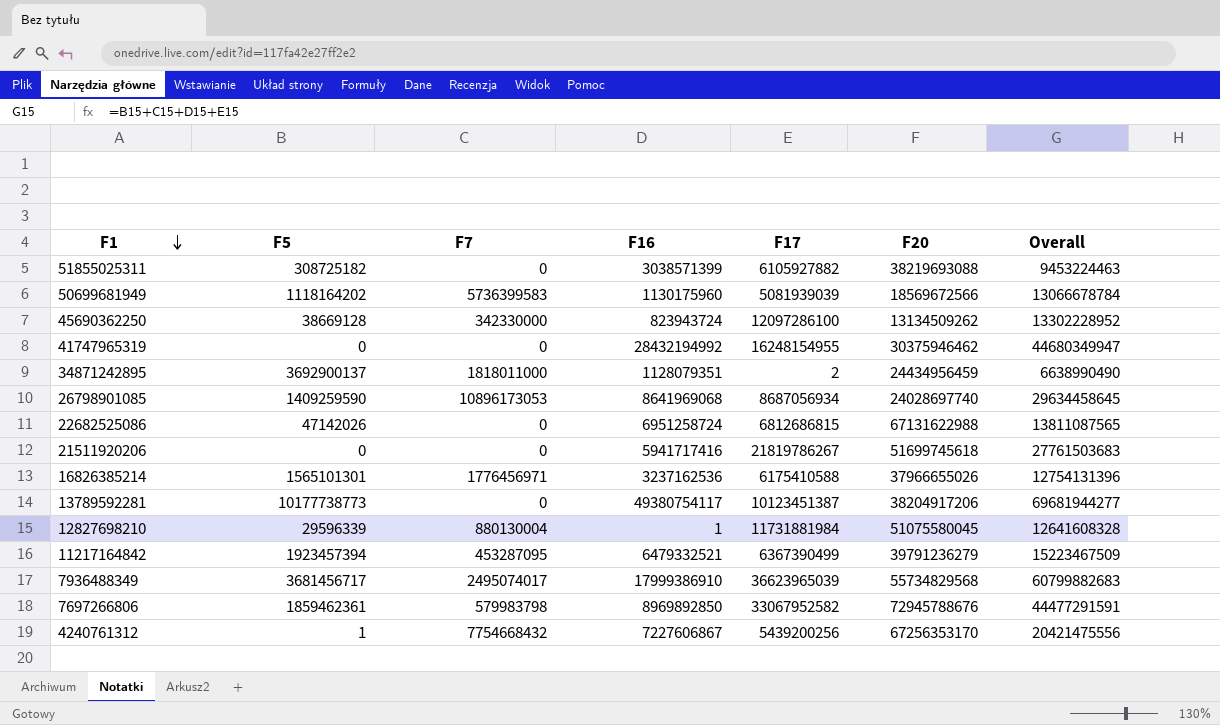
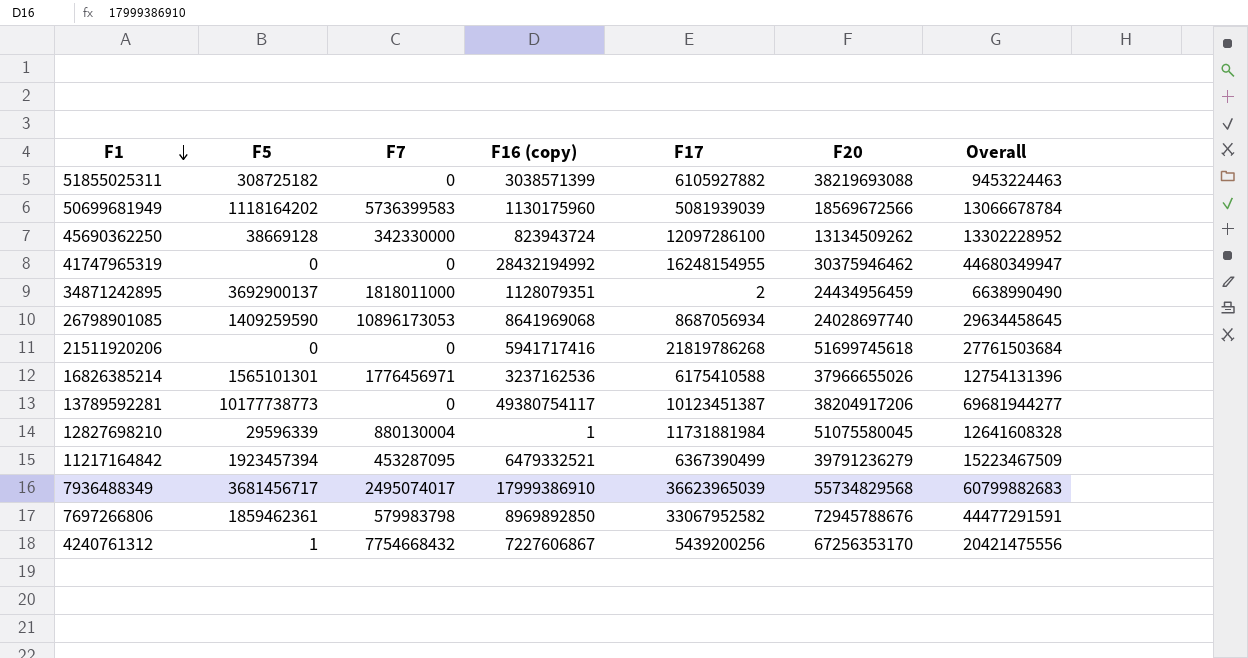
column name: F16 -> F16 (copy)
row 22682525086: 47142026 | 0 | 6951258724 | 6812686815 | 67131622988 | 13811087565 -> none
21511920206 | F17: 21819786267 -> 21819786268
21511920206 | Overall: 27761503683 -> 27761503684

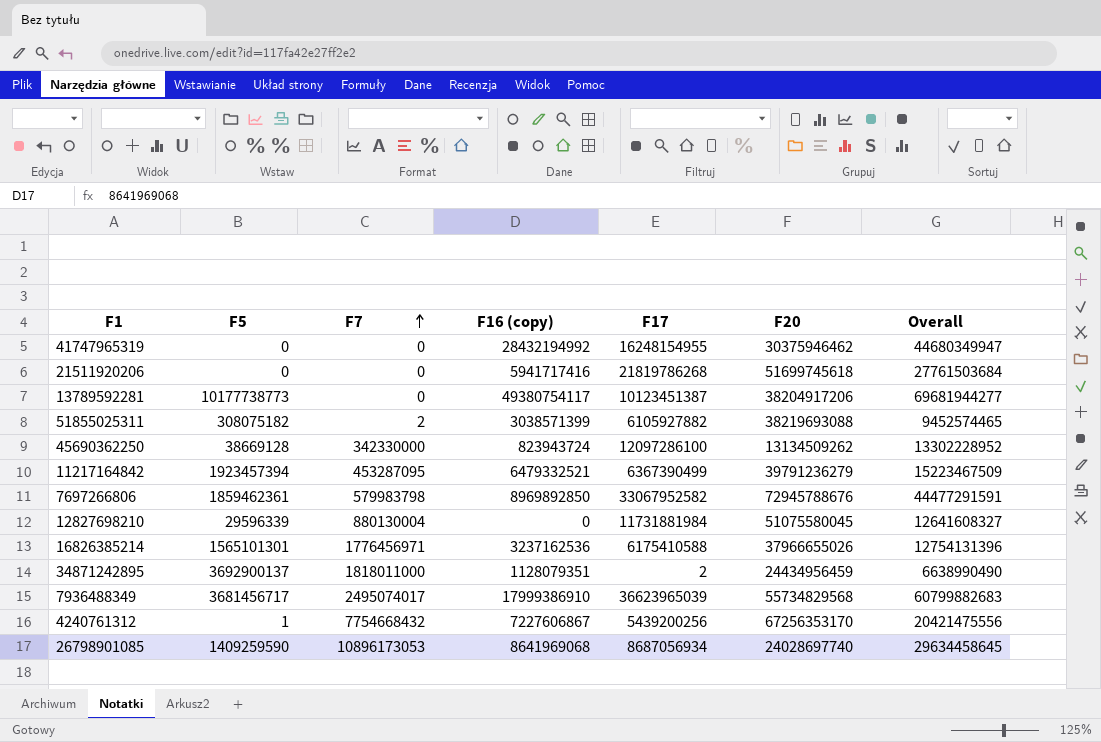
row order: F1 descending -> F7 ascending
row 50699681949: 1118164202 | 5736399583 | 1130175960 | 5081939039 | 18569672566 | 13066678784 -> none
51855025311 | F5: 308725182 -> 308075182
51855025311 | F7: 0 -> 2
51855025311 | Overall: 9453224463 -> 9452574465
12827698210 | F16 (copy): 1 -> 0
12827698210 | Overall: 12641608328 -> 12641608327

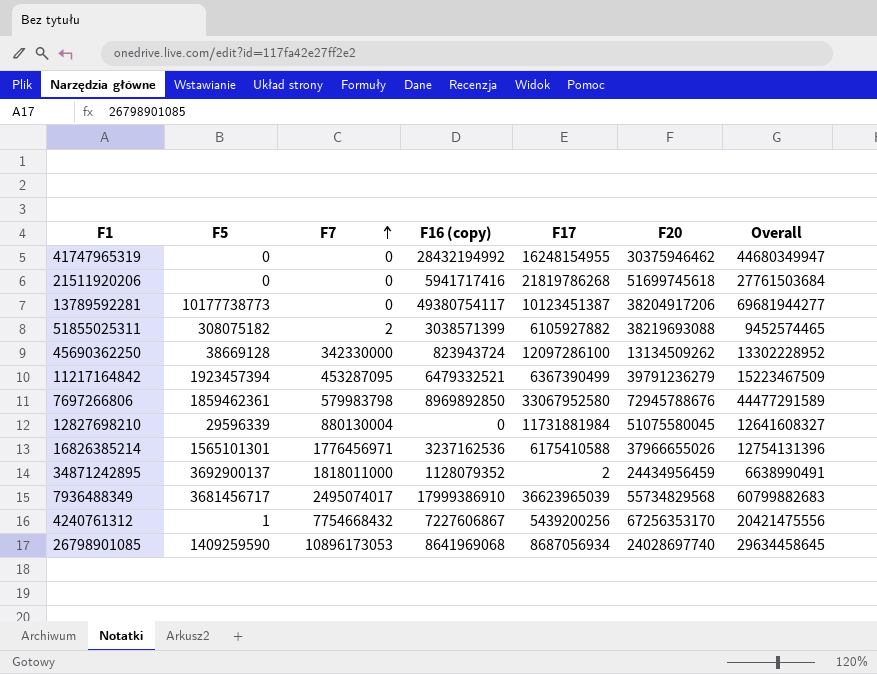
7697266806 | F17: 33067952582 -> 33067952580
7697266806 | Overall: 44477291591 -> 44477291589
34871242895 | F16 (copy): 1128079351 -> 1128079352
34871242895 | Overall: 6638990490 -> 6638990491

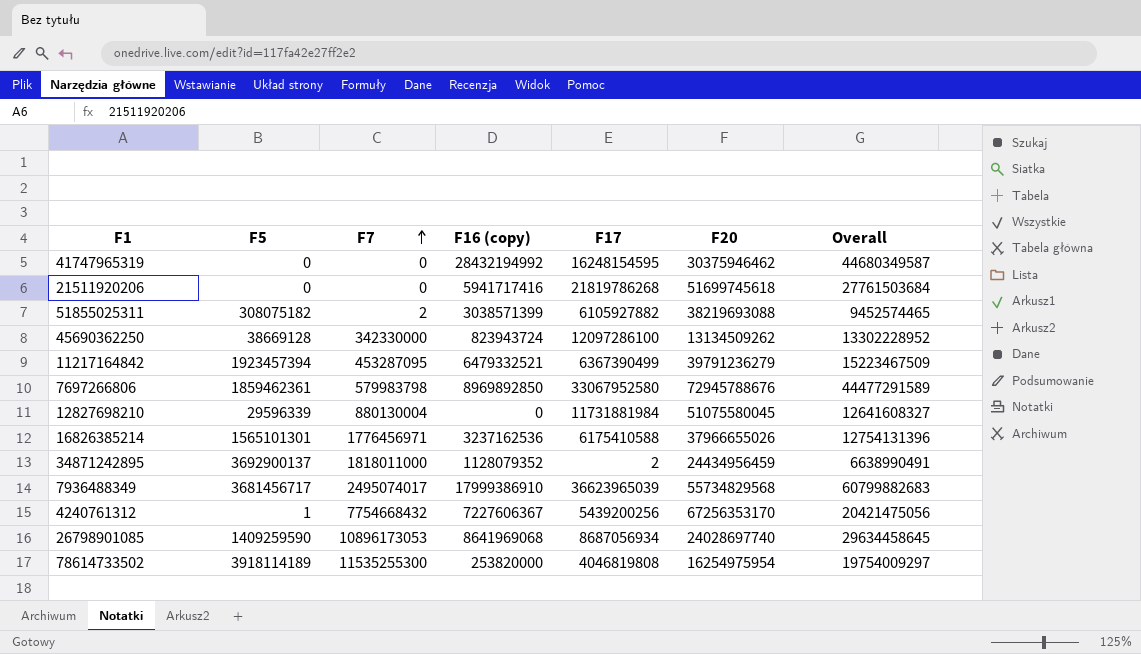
row 13789592281: 10177738773 | 0 | 49380754117 | 10123451387 | 38204917206 | 69681944277 -> none
41747965319 | F17: 16248154955 -> 16248154595
41747965319 | Overall: 44680349947 -> 44680349587
4240761312 | F16 (copy): 7227606867 -> 7227606367
4240761312 | Overall: 20421475556 -> 20421475056
row 78614733502: none -> 3918114189 | 11535255300 | 253820000 | 4046819808 | 16254975954 | 19754009297

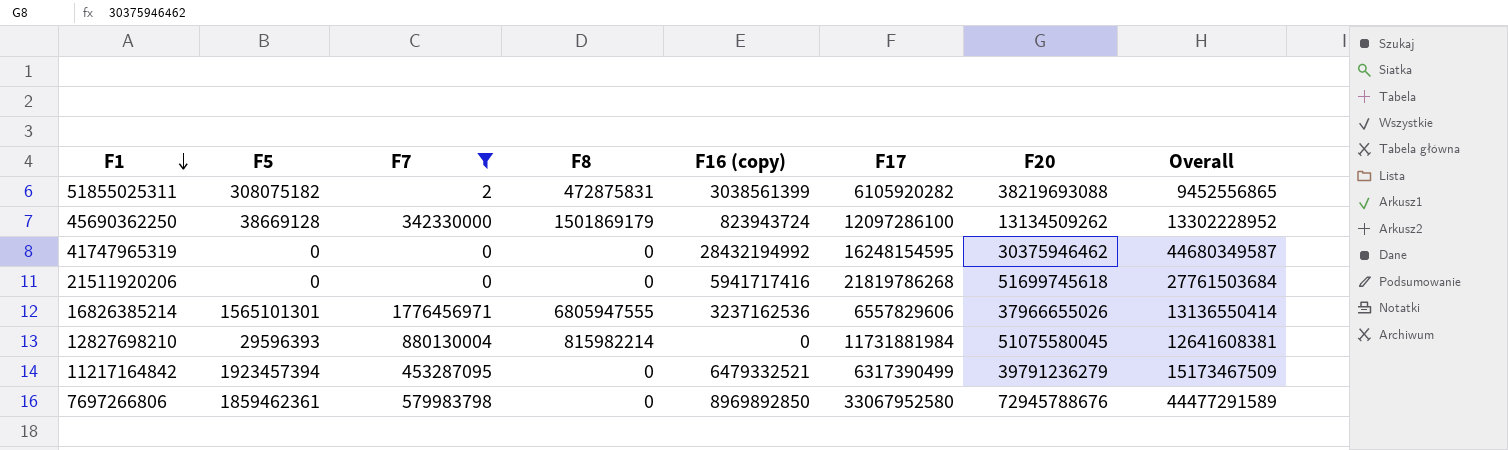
filter: none -> F7 <= 1776456971
row order: F7 ascending -> F1 descending
column F8 | position: none -> 4
51855025311 | F16 (copy): 3038571399 -> 3038561399
51855025311 | F17: 6105927882 -> 6105920282
51855025311 | Overall: 9452574465 -> 9452556865
16826385214 | F17: 6175410588 -> 6557829606
16826385214 | Overall: 12754131396 -> 13136550414
12827698210 | F5: 29596339 -> 29596393
12827698210 | Overall: 12641608327 -> 12641608381
11217164842 | F17: 6367390499 -> 6317390499
11217164842 | Overall: 15223467509 -> 15173467509

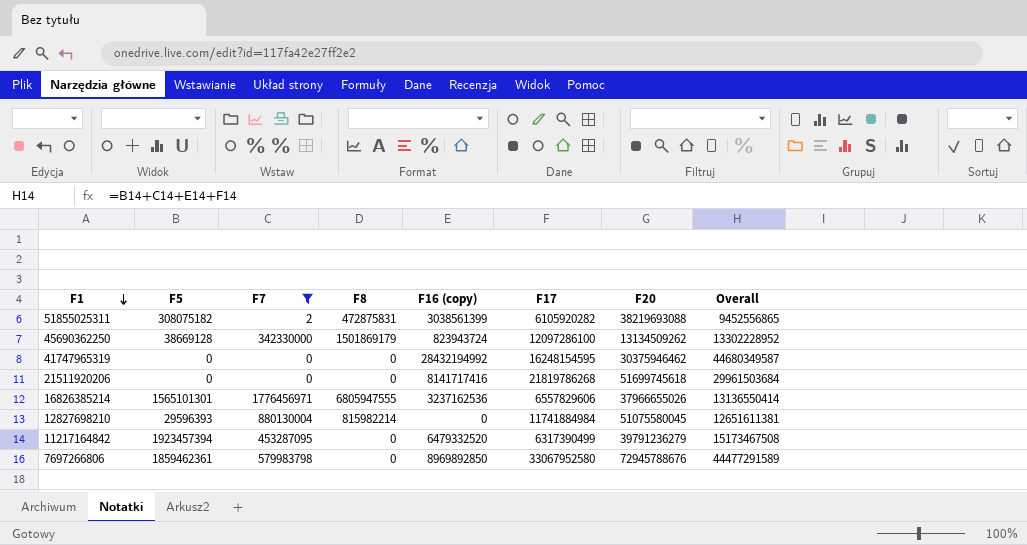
21511920206 | F16 (copy): 5941717416 -> 8141717416
21511920206 | Overall: 27761503684 -> 29961503684
12827698210 | F17: 11731881984 -> 11741884984
12827698210 | Overall: 12641608381 -> 12651611381
11217164842 | F16 (copy): 6479332521 -> 6479332520
11217164842 | Overall: 15173467509 -> 15173467508

